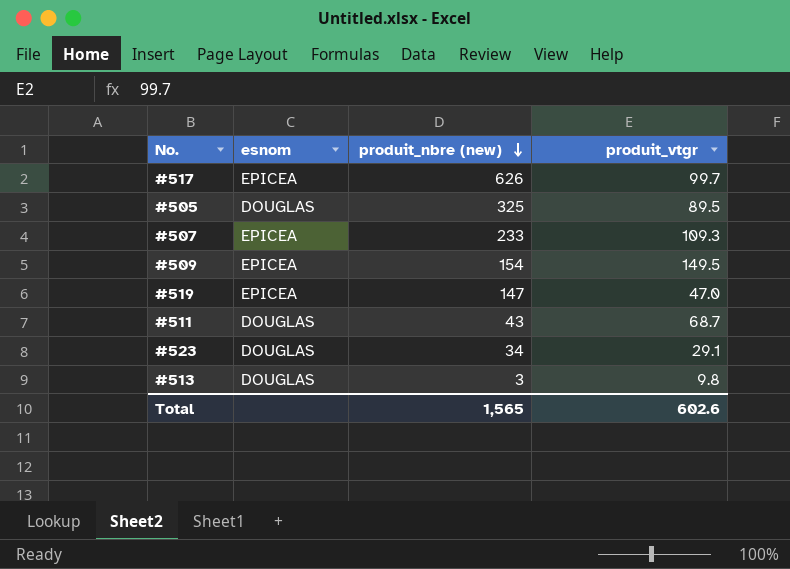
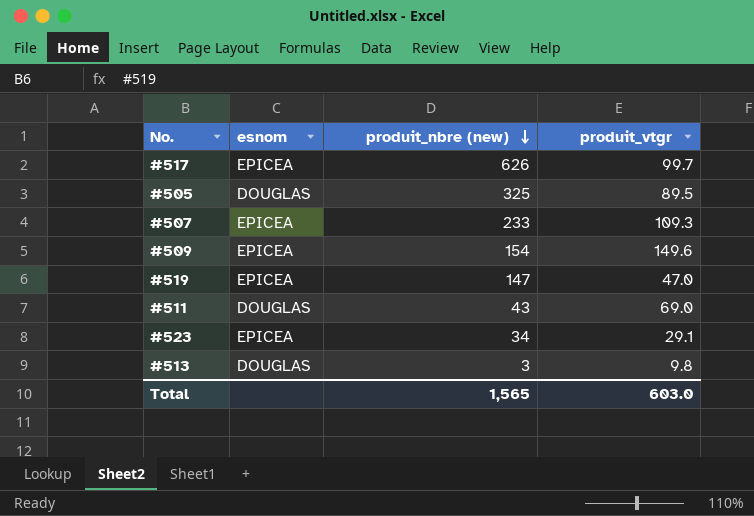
#509 | produit_vtgr: 149.5 -> 149.6
#511 | produit_vtgr: 68.7 -> 69.0
#523 | esnom: DOUGLAS -> EPICEA
Total | produit_vtgr: 602.6 -> 603.0

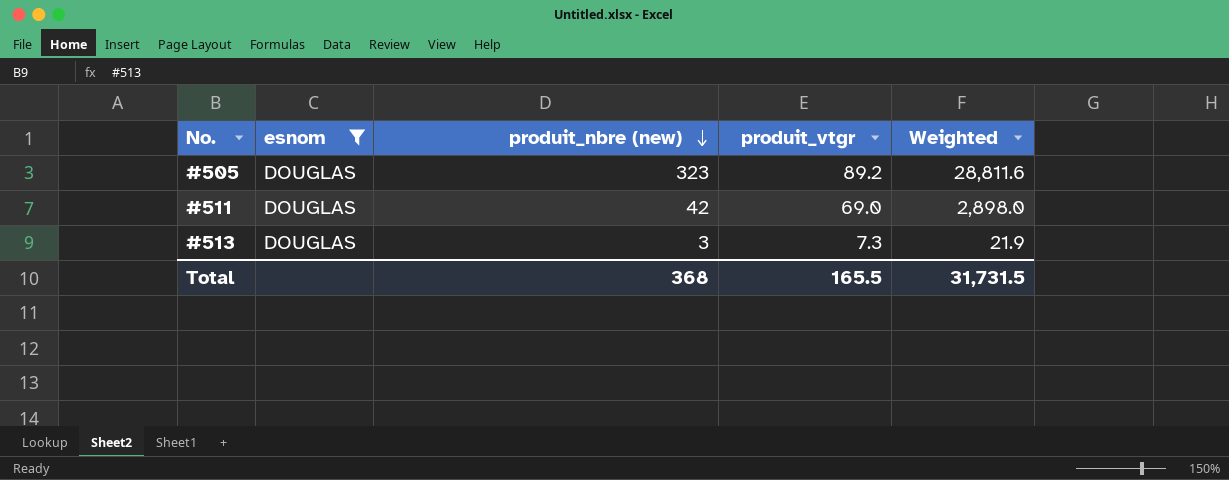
filter: none -> esnom = DOUGLAS
column Weighted | formula: none -> [produit_nbre (new)] * [produit_vtgr]
#505 | produit_nbre (new): 325 -> 323
#505 | produit_vtgr: 89.5 -> 89.2
#511 | produit_nbre (new): 43 -> 42
#513 | produit_vtgr: 9.8 -> 7.3
Total | produit_nbre (new): 1,565 -> 368
Total | produit_vtgr: 603.0 -> 165.5

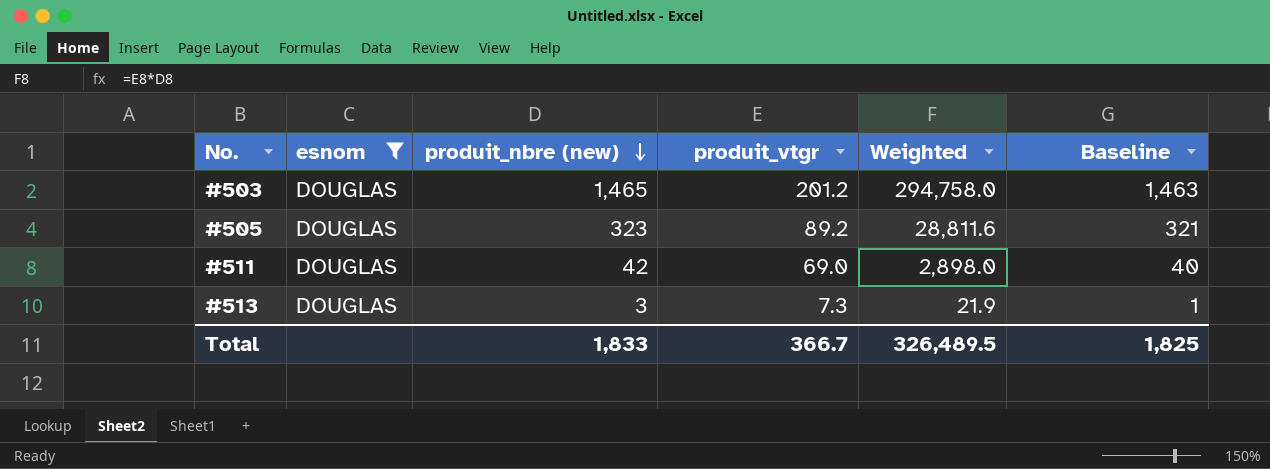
column Baseline | formula: none -> [produit_nbre (new)] - 2
row #503: none -> DOUGLAS | 1,465 | 201.2 | 294,758.0 | 1,463
Total | produit_nbre (new): 368 -> 1,833
Total | produit_vtgr: 165.5 -> 366.7
Total | Weighted: 31,731.5 -> 326,489.5

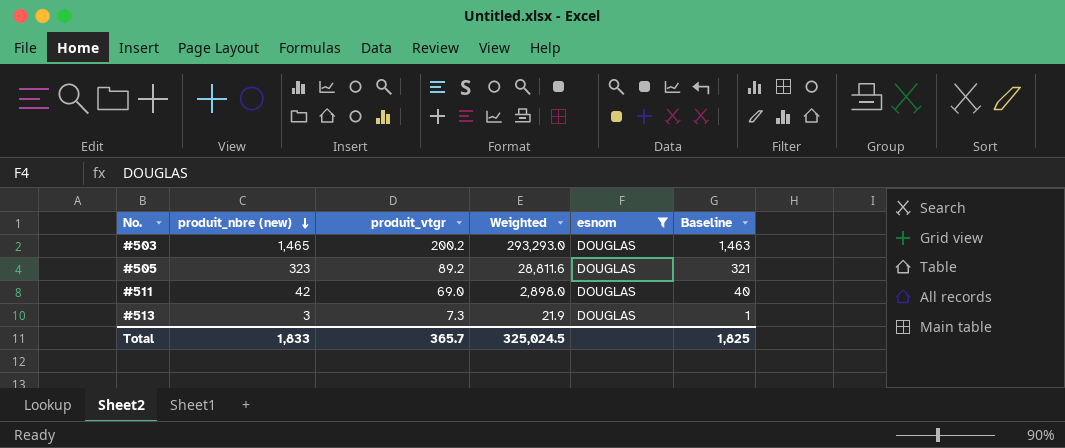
column esnom | position: 2 -> 5
#503 | produit_vtgr: 201.2 -> 200.2
#503 | Weighted: 294,758.0 -> 293,293.0
Total | produit_vtgr: 366.7 -> 365.7
Total | Weighted: 326,489.5 -> 325,024.5

